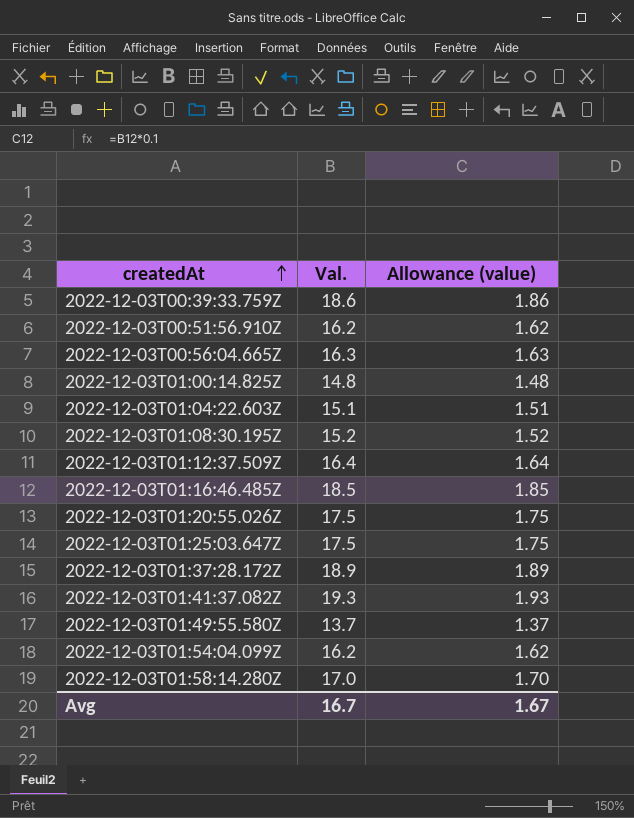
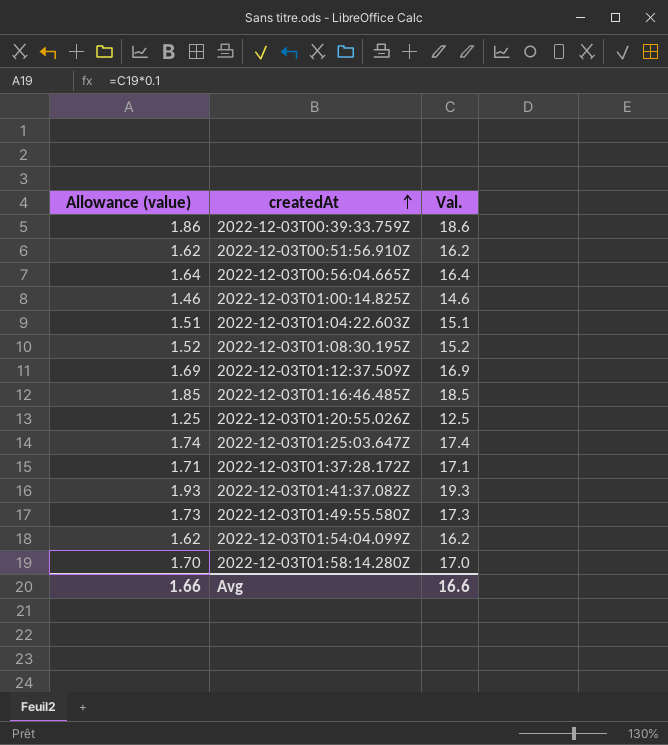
column Allowance (value) | position: 3 -> 1
2022-12-03T00:56:04.665Z | Allowance (value): 1.63 -> 1.64
2022-12-03T00:56:04.665Z | Val.: 16.3 -> 16.4
2022-12-03T01:00:14.825Z | Allowance (value): 1.48 -> 1.46
2022-12-03T01:00:14.825Z | Val.: 14.8 -> 14.6
2022-12-03T01:12:37.509Z | Allowance (value): 1.64 -> 1.69
2022-12-03T01:12:37.509Z | Val.: 16.4 -> 16.9
2022-12-03T01:20:55.026Z | Allowance (value): 1.75 -> 1.25
2022-12-03T01:20:55.026Z | Val.: 17.5 -> 12.5
2022-12-03T01:25:03.647Z | Allowance (value): 1.75 -> 1.74
2022-12-03T01:25:03.647Z | Val.: 17.5 -> 17.4
2022-12-03T01:37:28.172Z | Allowance (value): 1.89 -> 1.71
2022-12-03T01:37:28.172Z | Val.: 18.9 -> 17.1
2022-12-03T01:49:55.580Z | Allowance (value): 1.37 -> 1.73
2022-12-03T01:49:55.580Z | Val.: 13.7 -> 17.3
Avg | Allowance (value): 1.67 -> 1.66
Avg | Val.: 16.7 -> 16.6

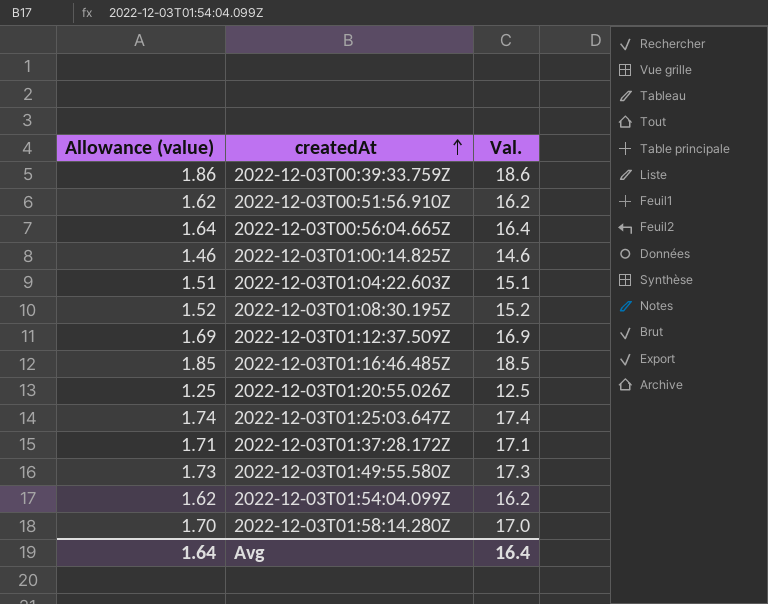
row 2022-12-03T01:41:37.082Z: 1.93 | 19.3 -> none
Avg | Allowance (value): 1.66 -> 1.64
Avg | Val.: 16.6 -> 16.4

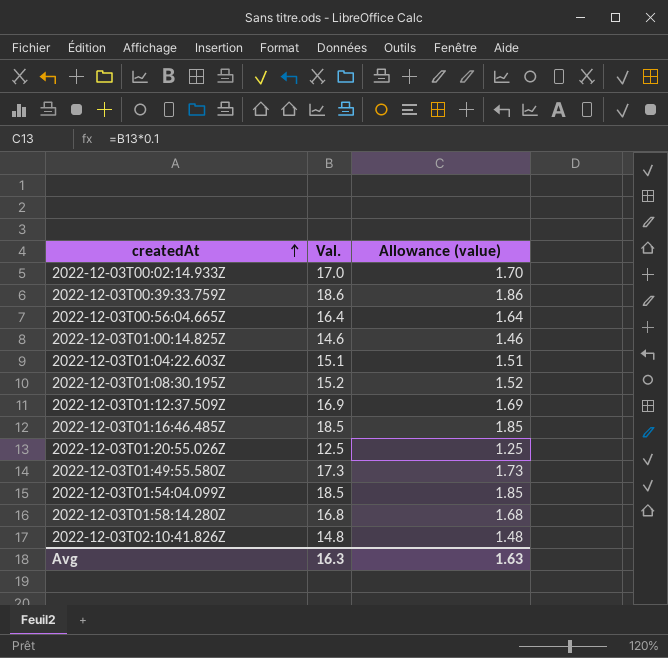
column Allowance (value) | position: 1 -> 3
row 2022-12-03T00:51:56.910Z: 1.62 | 16.2 -> none
row 2022-12-03T01:25:03.647Z: 1.74 | 17.4 -> none
row 2022-12-03T01:37:28.172Z: 1.71 | 17.1 -> none
row 2022-12-03T00:02:14.933Z: none -> 17.0 | 1.70
2022-12-03T01:54:04.099Z | Val.: 16.2 -> 18.5
2022-12-03T01:54:04.099Z | Allowance (value): 1.62 -> 1.85
2022-12-03T01:58:14.280Z | Val.: 17.0 -> 16.8
2022-12-03T01:58:14.280Z | Allowance (value): 1.70 -> 1.68
row 2022-12-03T02:10:41.826Z: none -> 14.8 | 1.48
Avg | Val.: 16.4 -> 16.3
Avg | Allowance (value): 1.64 -> 1.63

